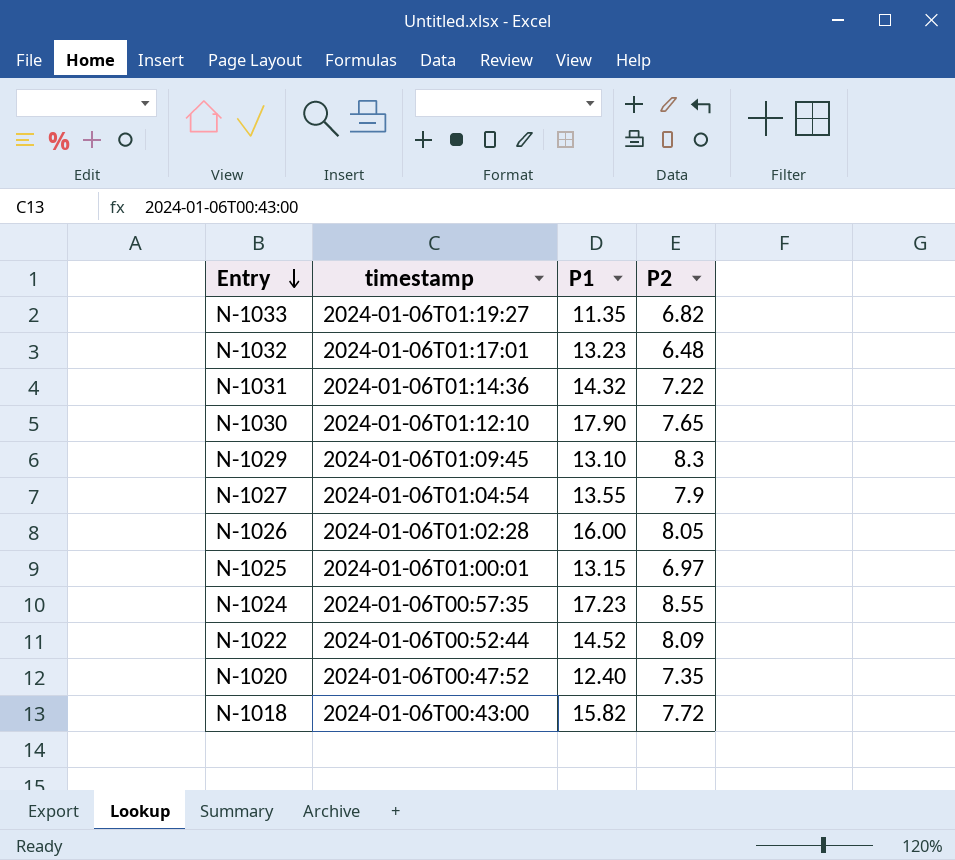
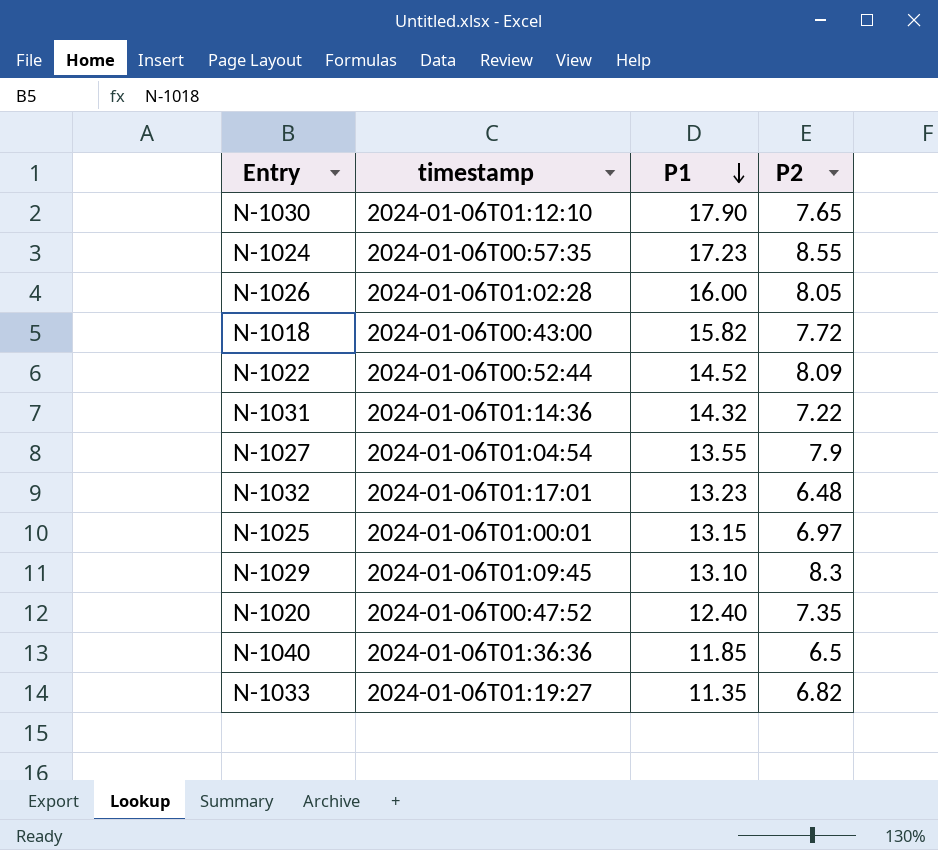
row order: Entry descending -> P1 descending
row N-1040: none -> 2024-01-06T01:36:36 | 11.85 | 6.5

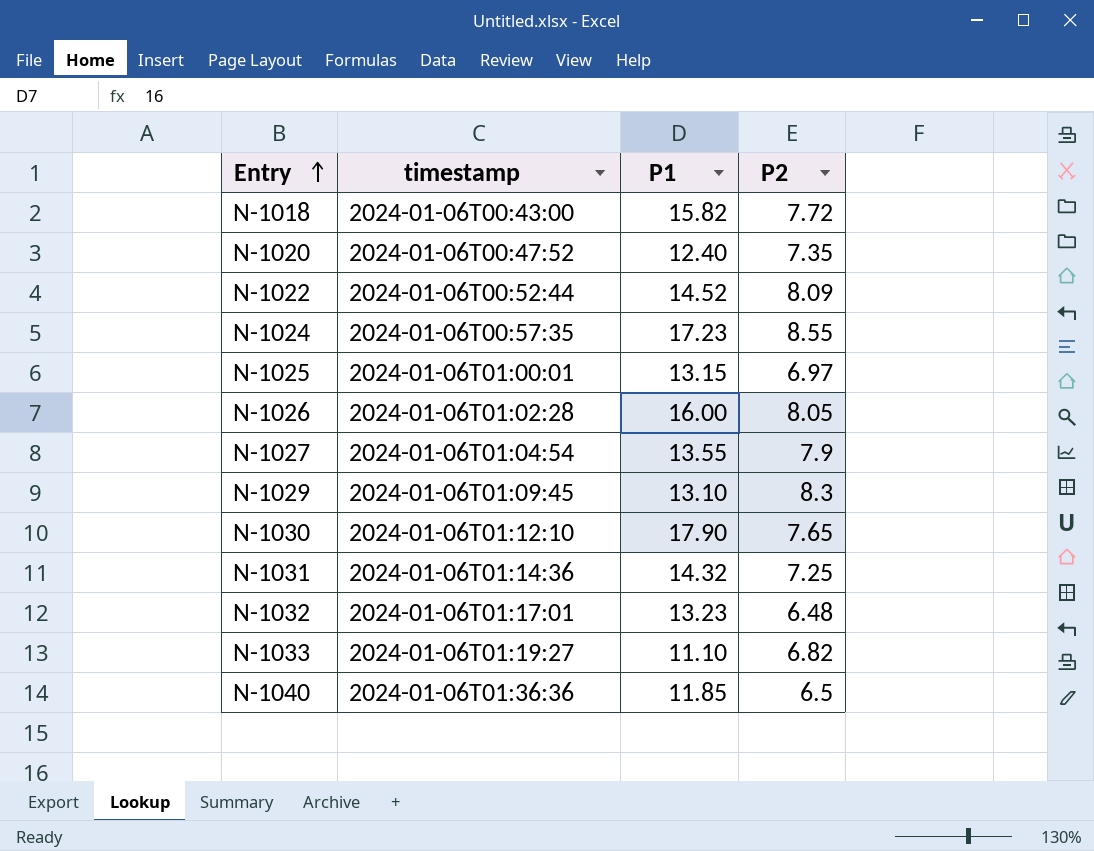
row order: P1 descending -> Entry ascending
N-1031 | P2: 7.22 -> 7.25
N-1033 | P1: 11.35 -> 11.10

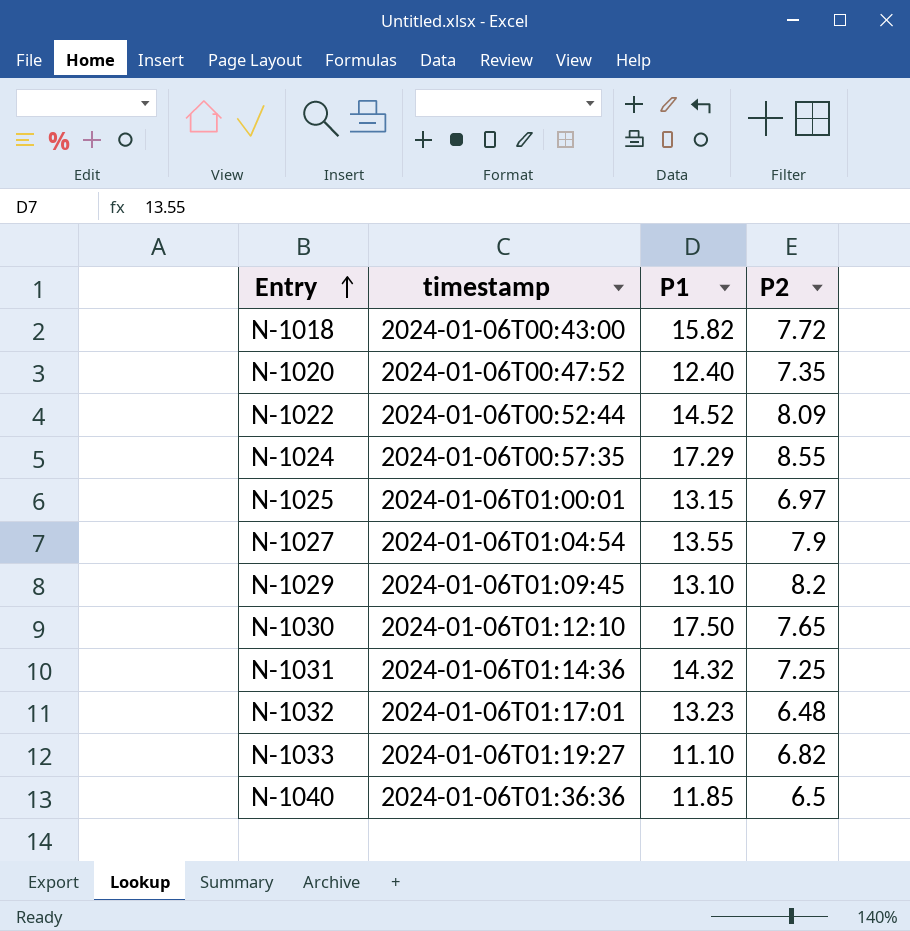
row N-1026: 2024-01-06T01:02:28 | 16.00 | 8.05 -> none
N-1024 | P1: 17.23 -> 17.29
N-1029 | P2: 8.3 -> 8.2
N-1030 | P1: 17.90 -> 17.50

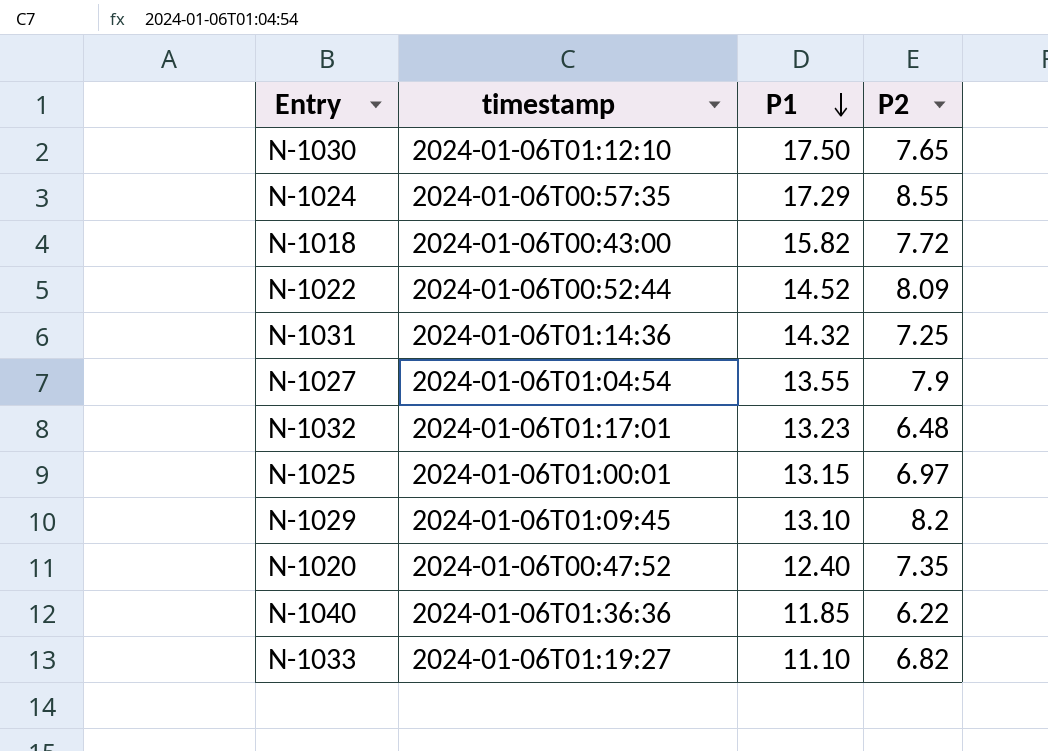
row order: Entry ascending -> P1 descending
N-1040 | P2: 6.5 -> 6.22

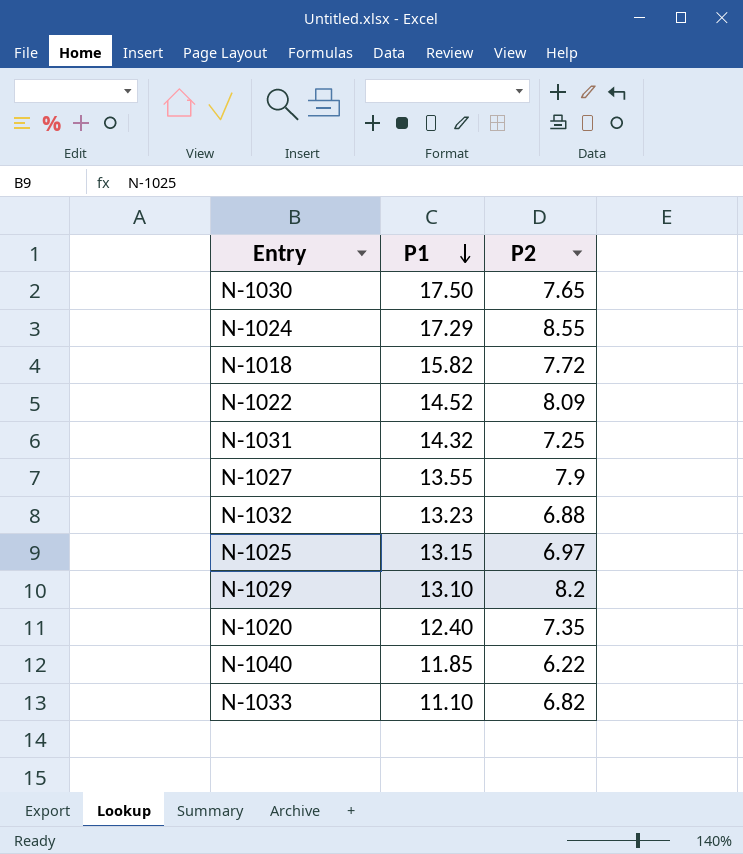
column timestamp | position: 2 -> none
N-1032 | P2: 6.48 -> 6.88

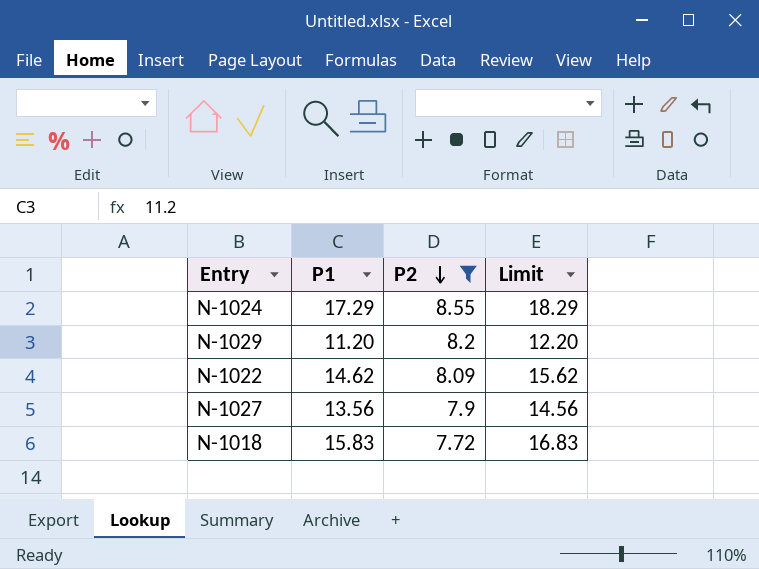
filter: none -> P2 >= 7.72
row order: P1 descending -> P2 descending
column Limit | formula: none -> [P1] + 1
N-1029 | P1: 13.10 -> 11.20
N-1022 | P1: 14.52 -> 14.62
N-1027 | P1: 13.55 -> 13.56
N-1018 | P1: 15.82 -> 15.83

